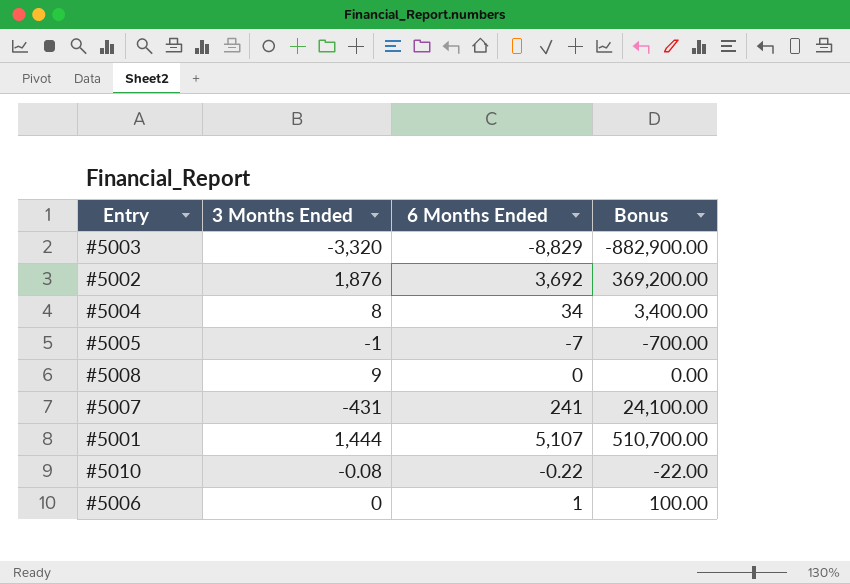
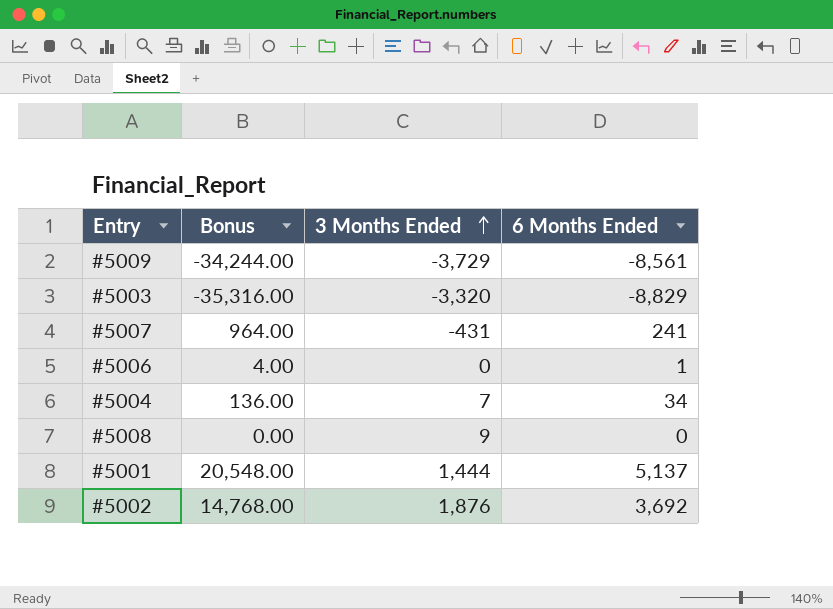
row order: none -> 3 Months Ended ascending
column Bonus | formula: [6 Months Ended] * 100 -> [6 Months Ended] * 4
column Bonus | position: 4 -> 2
row #5005: -1 | -7 | -700.00 -> none
row #5010: -0.08 | -0.22 | -22.00 -> none
row #5009: none -> -34,244.00 | -3,729 | -8,561
#5004 | 3 Months Ended: 8 -> 7
#5001 | 6 Months Ended: 5,107 -> 5,137

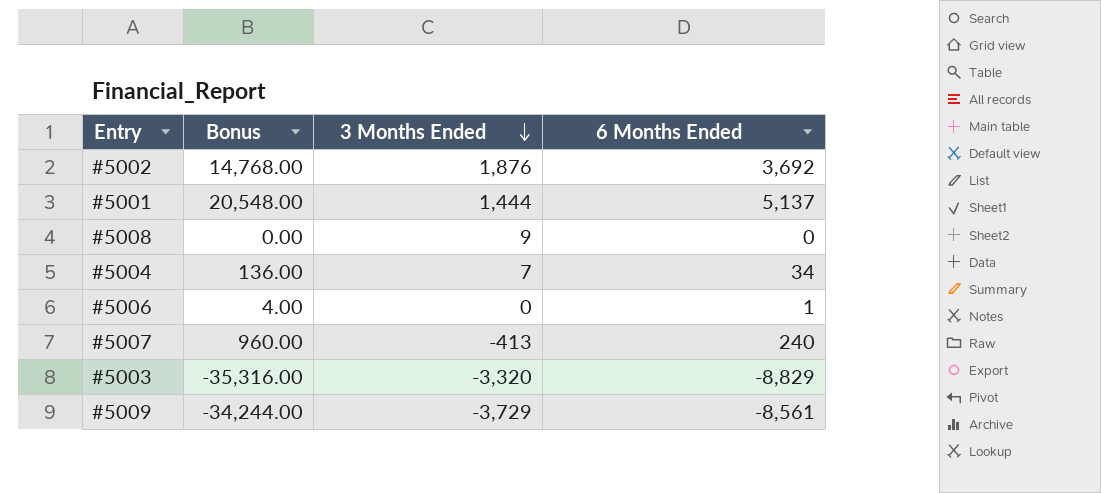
row order: 3 Months Ended ascending -> 3 Months Ended descending
#5007 | Bonus: 964.00 -> 960.00
#5007 | 3 Months Ended: -431 -> -413
#5007 | 6 Months Ended: 241 -> 240

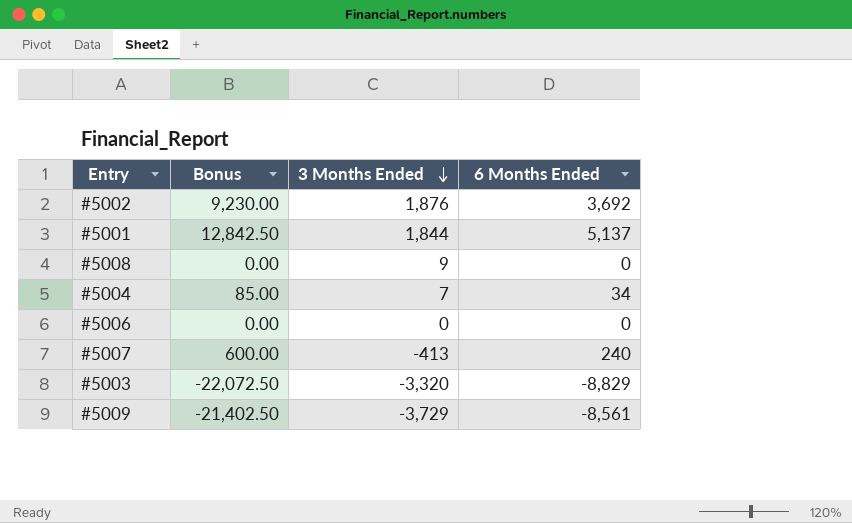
column Bonus | formula: [6 Months Ended] * 4 -> [6 Months Ended] * 2.5
#5001 | 3 Months Ended: 1,444 -> 1,844
#5006 | 6 Months Ended: 1 -> 0

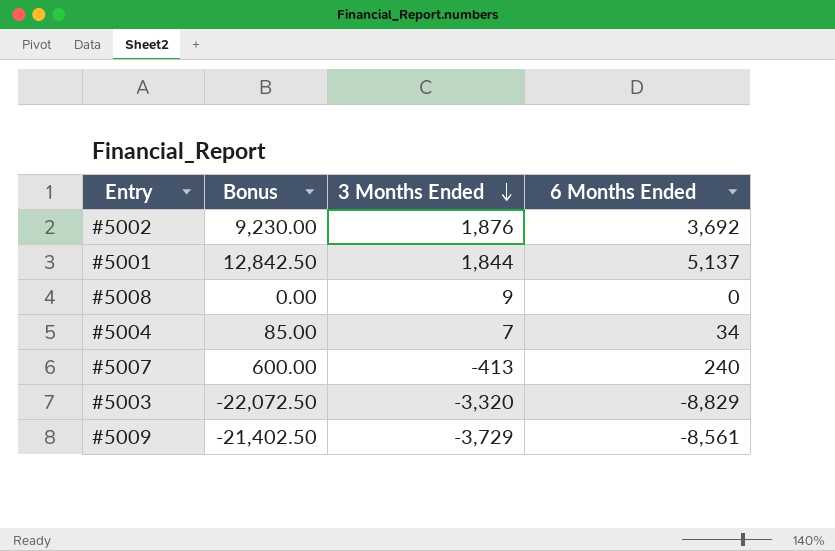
row #5006: 0.00 | 0 | 0 -> none

